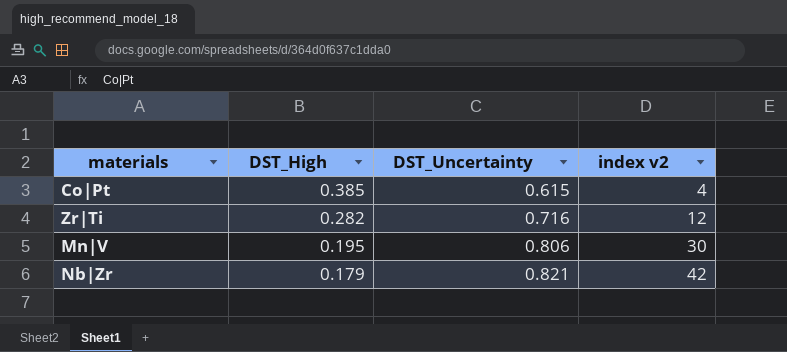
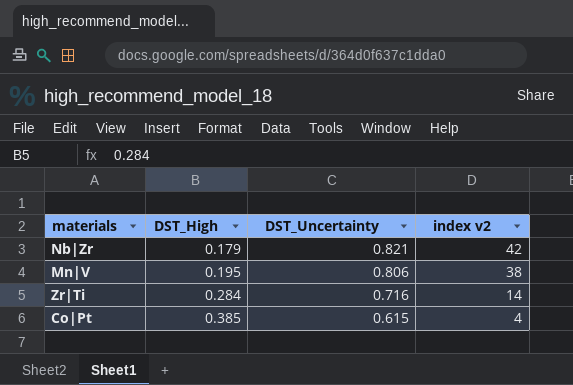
row order: DST_High descending -> DST_High ascending
Mn|V | index v2: 30 -> 38
Zr|Ti | DST_High: 0.282 -> 0.284
Zr|Ti | index v2: 12 -> 14

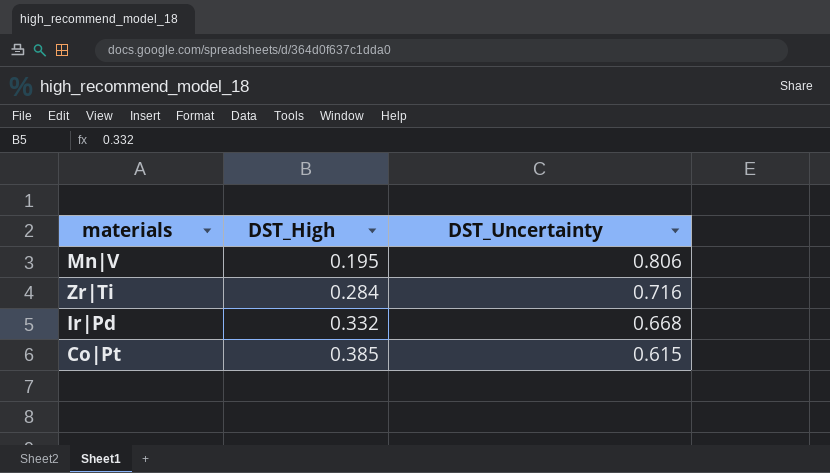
column index v2 | position: 4 -> none
row Nb|Zr: 0.179 | 0.821 | 42 -> none
row Ir|Pd: none -> 0.332 | 0.668

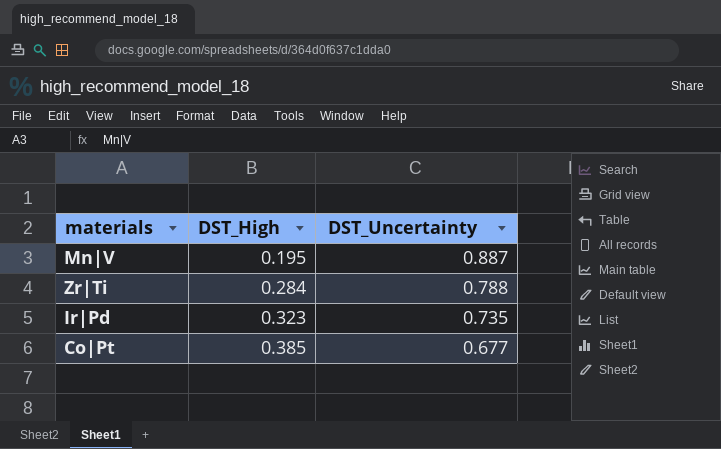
Mn|V | DST_Uncertainty: 0.806 -> 0.887
Zr|Ti | DST_Uncertainty: 0.716 -> 0.788
Ir|Pd | DST_High: 0.332 -> 0.323
Ir|Pd | DST_Uncertainty: 0.668 -> 0.735
Co|Pt | DST_Uncertainty: 0.615 -> 0.677

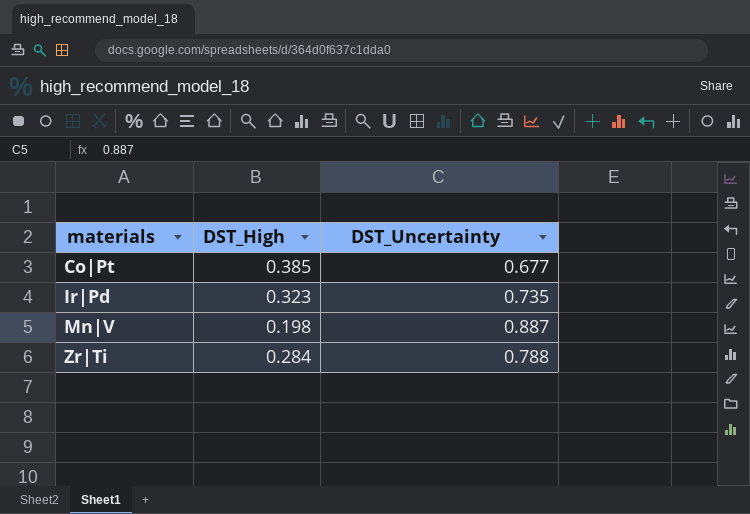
row order: DST_High ascending -> materials ascending
Mn|V | DST_High: 0.195 -> 0.198

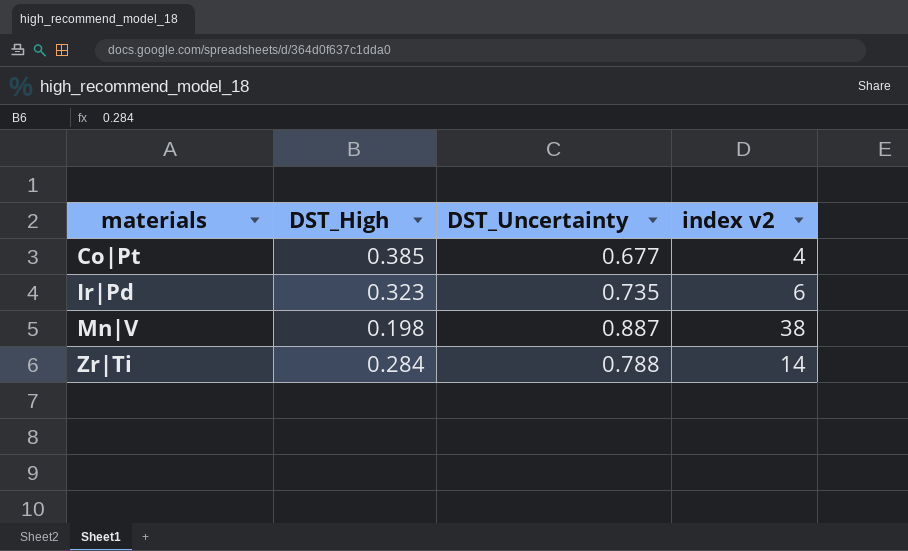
column index v2 | position: none -> 4

